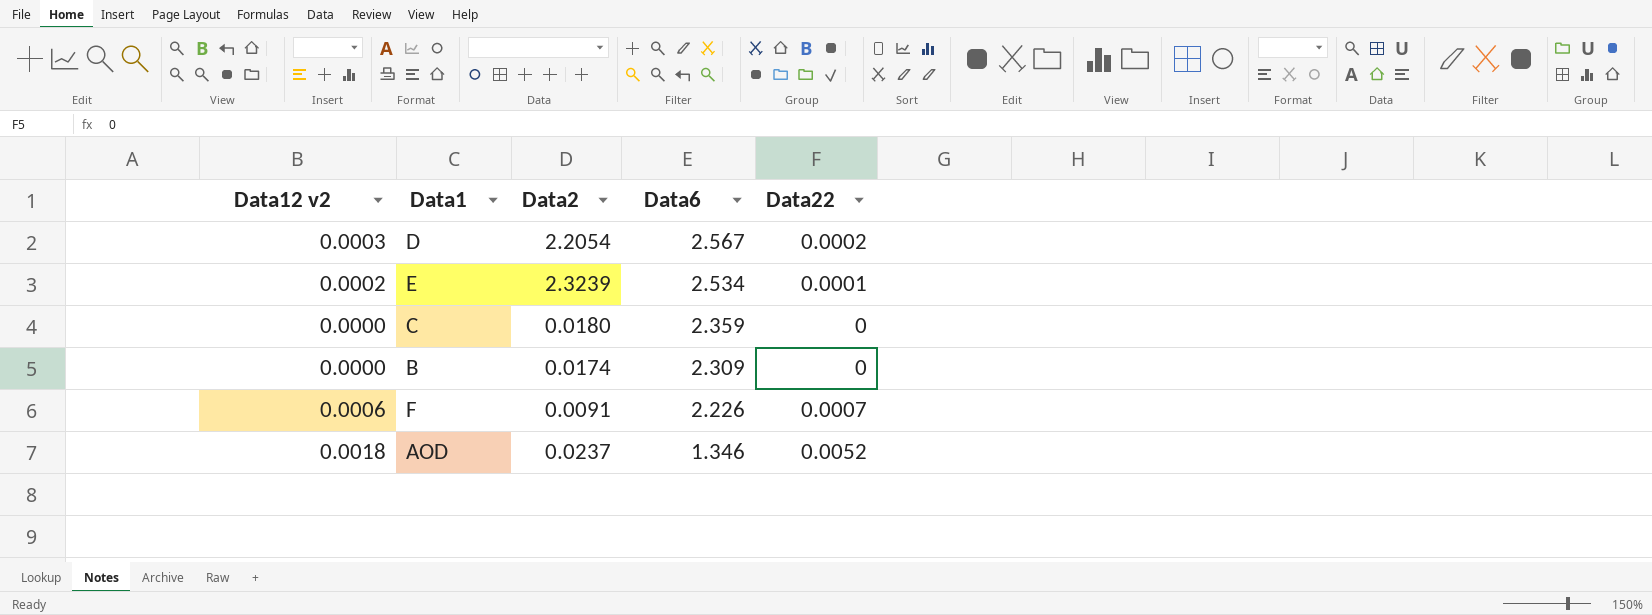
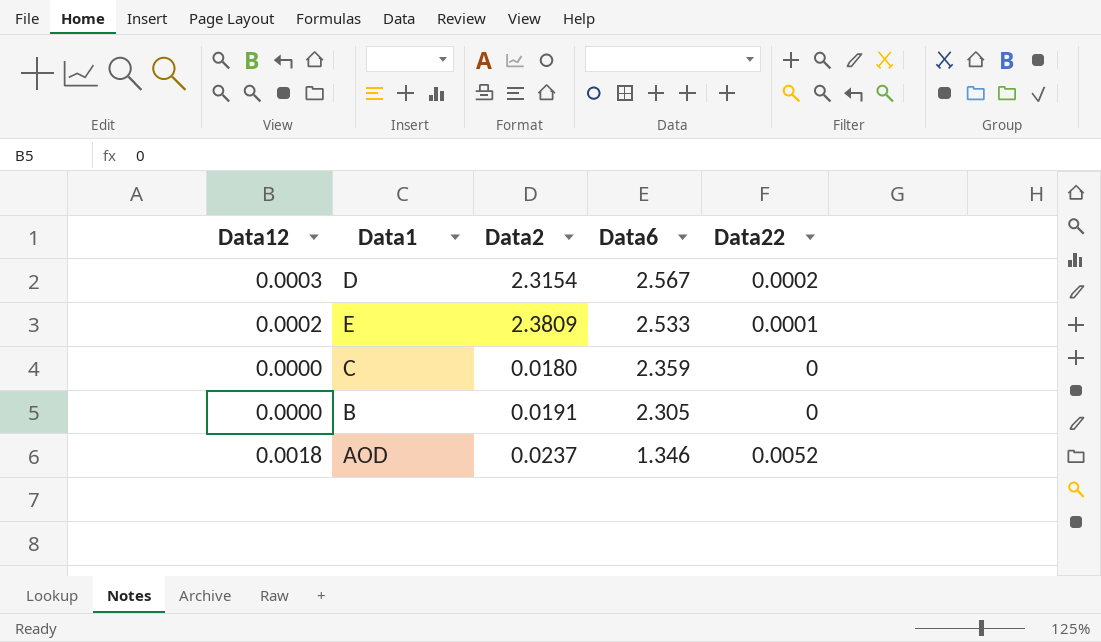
column name: Data12 v2 -> Data12
row F: 0.0006 | 0.0091 | 2.226 | 0.0007 -> none
D | Data2: 2.2054 -> 2.3154
E | Data2: 2.3239 -> 2.3809
E | Data6: 2.534 -> 2.533
B | Data2: 0.0174 -> 0.0191
B | Data6: 2.309 -> 2.305

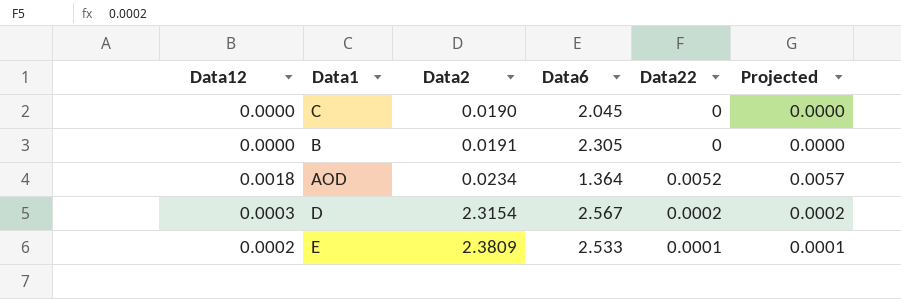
row order: Data6 descending -> Data2 ascending
column Projected | formula: none -> [Data22] * 1.1
C | Data2: 0.0180 -> 0.0190
C | Data6: 2.359 -> 2.045
AOD | Data2: 0.0237 -> 0.0234
AOD | Data6: 1.346 -> 1.364

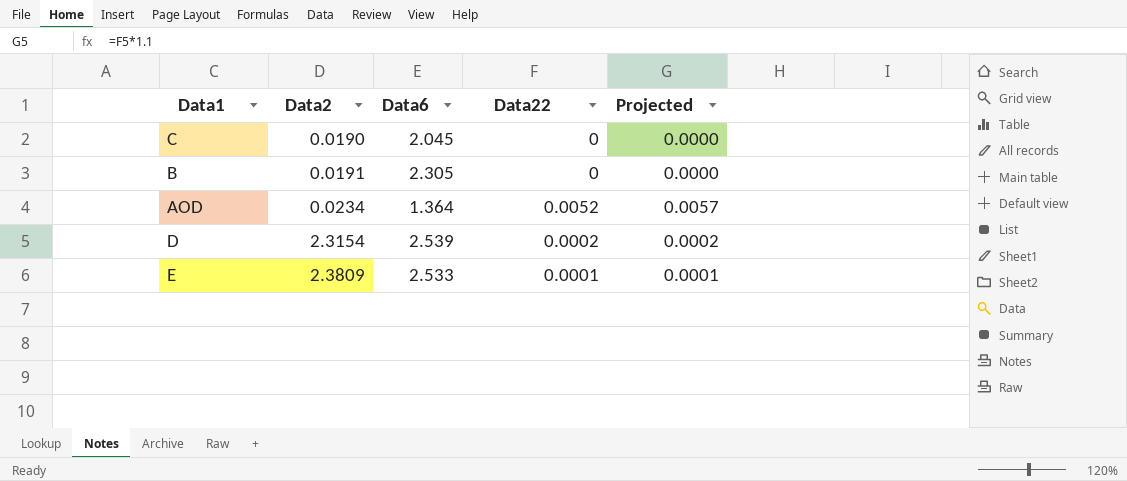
column Data12 | position: 1 -> none
D | Data6: 2.567 -> 2.539

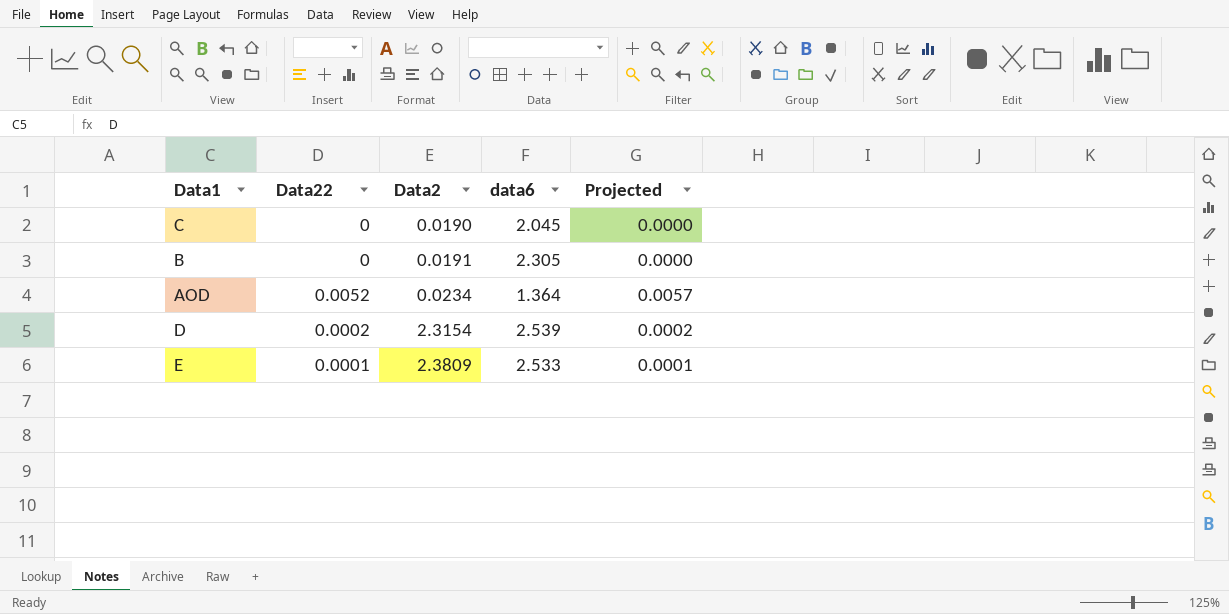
column Data22 | position: 4 -> 2
column name: Data6 -> data6

